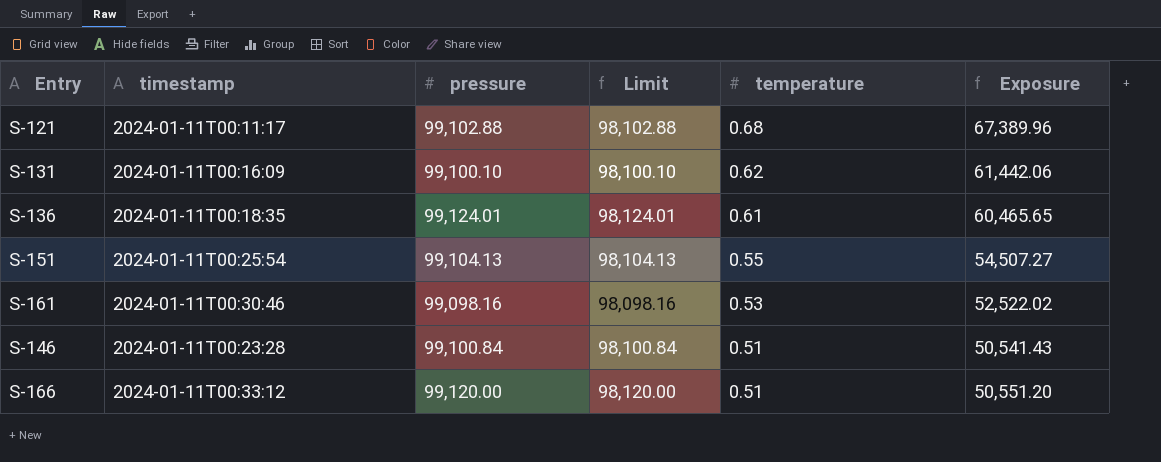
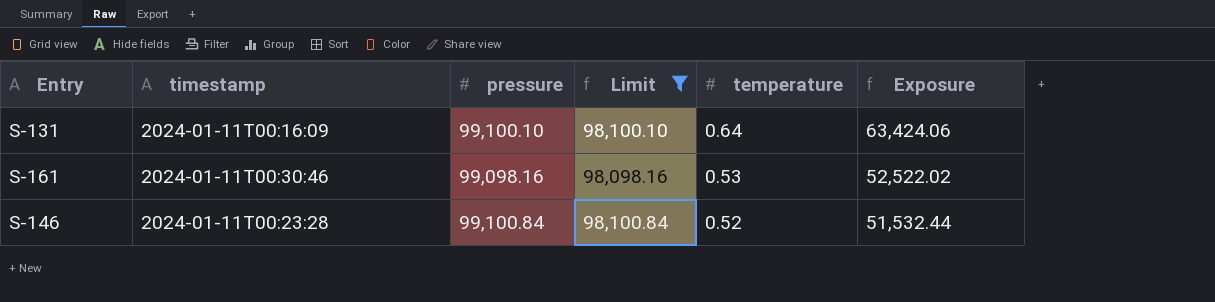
filter: none -> Limit <= 98,100.84
S-131 | temperature: 0.62 -> 0.64
S-131 | Exposure: 61,442.06 -> 63,424.06
S-146 | temperature: 0.51 -> 0.52
S-146 | Exposure: 50,541.43 -> 51,532.44

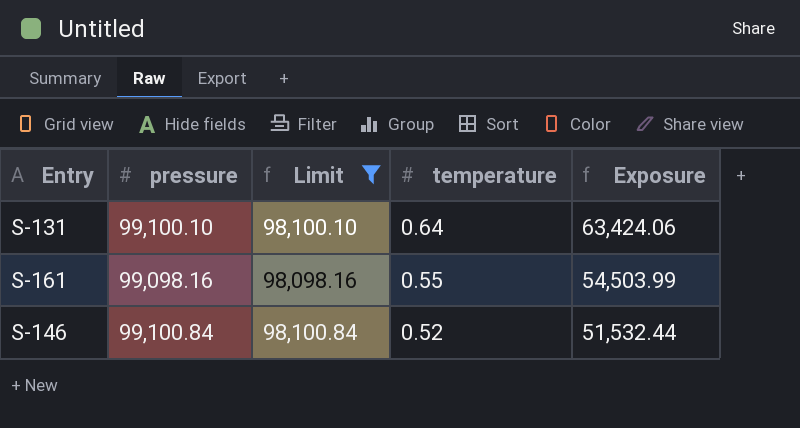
column timestamp | position: 2 -> none
S-161 | temperature: 0.53 -> 0.55
S-161 | Exposure: 52,522.02 -> 54,503.99

